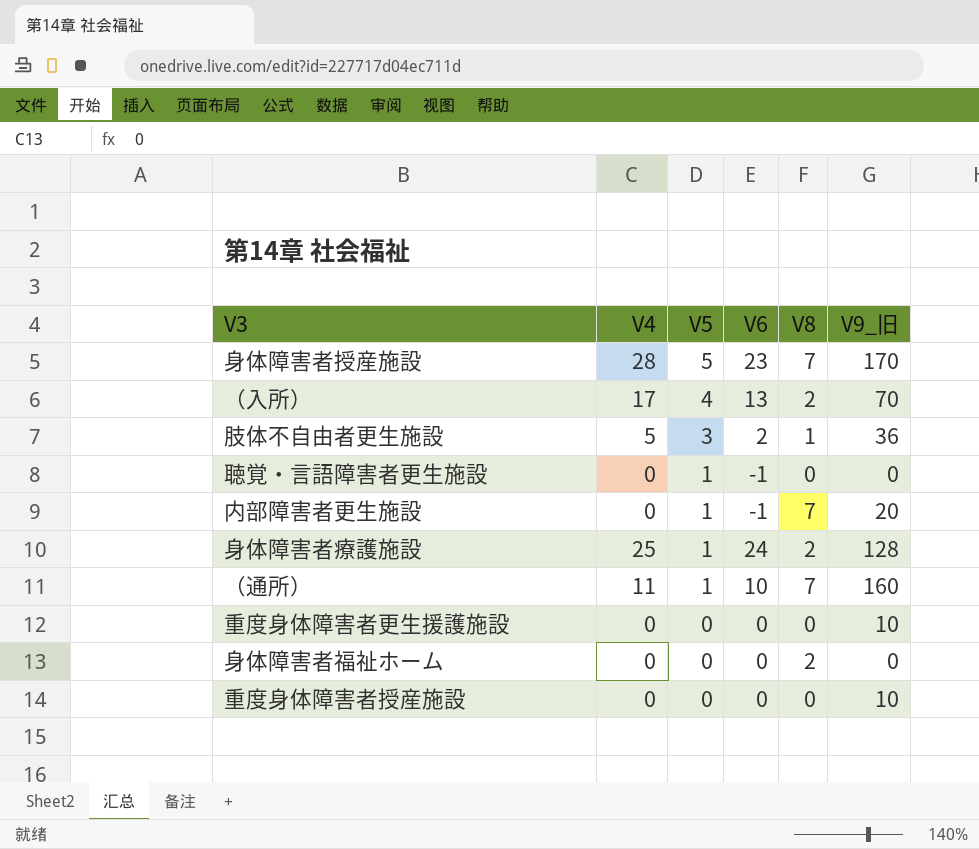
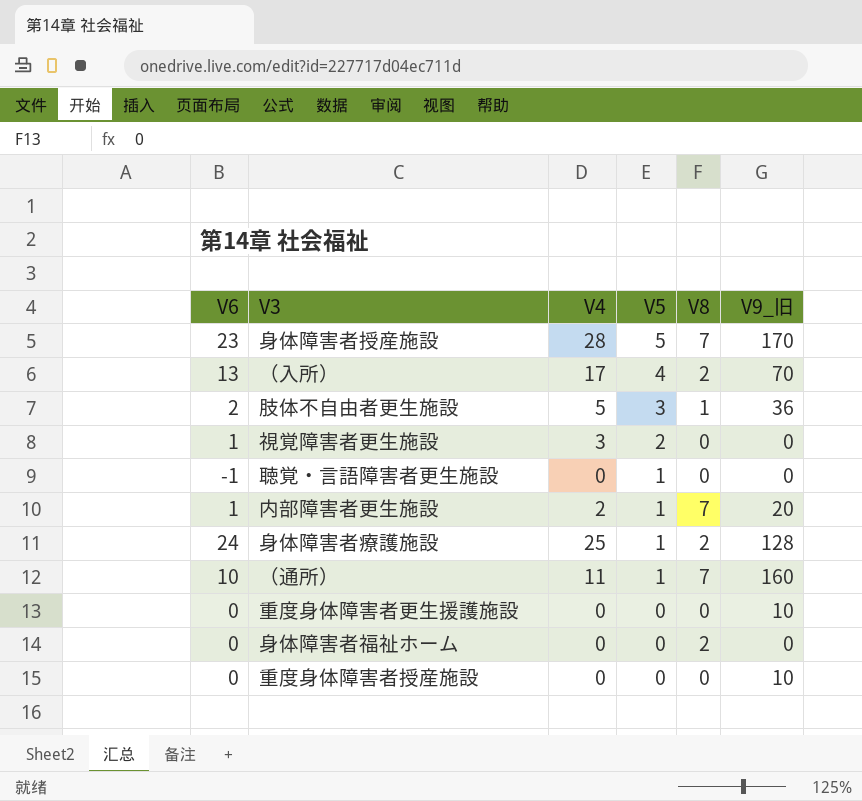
column V6 | position: 4 -> 1
row 視覚障害者更生施設: none -> 1 | 3 | 2 | 0 | 0
内部障害者更生施設 | V6: -1 -> 1
内部障害者更生施設 | V4: 0 -> 2

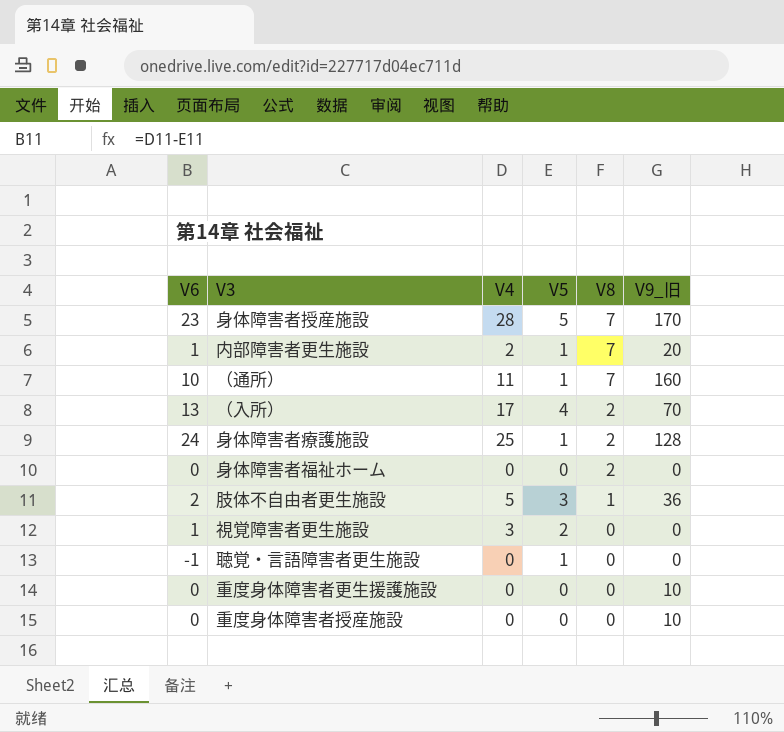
row order: V5 descending -> V8 descending

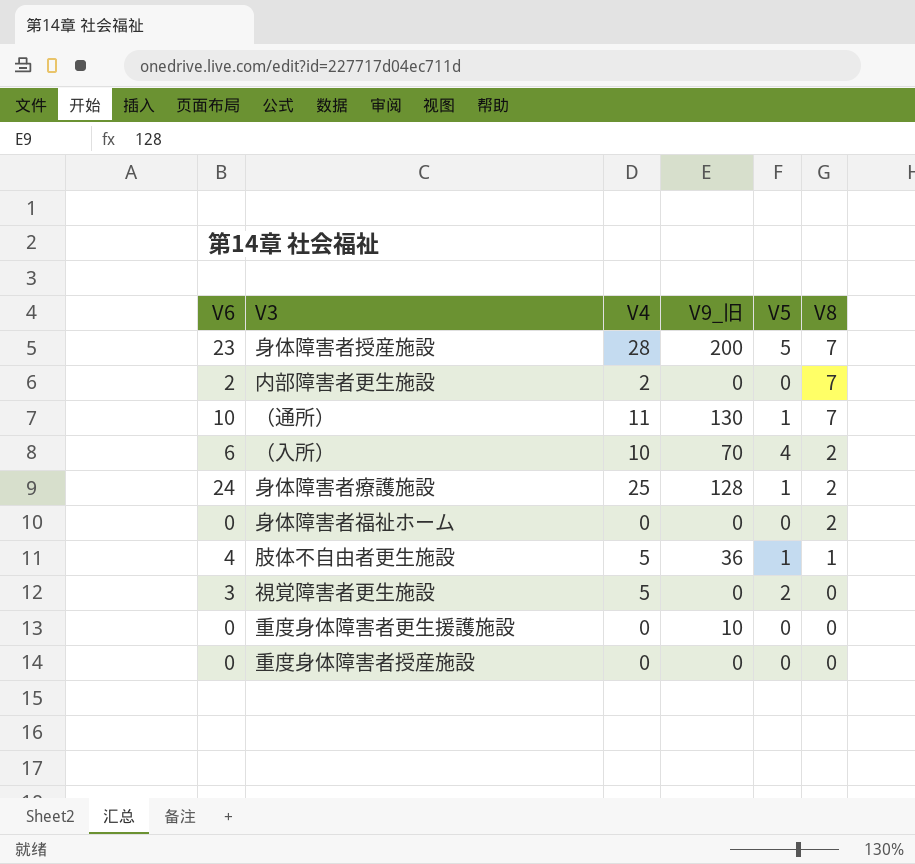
column V9_旧 | position: 6 -> 4
row 聴覚・言語障害者更生施設: -1 | 0 | 1 | 0 | 0 -> none
身体障害者授産施設 | V9_旧: 170 -> 200
内部障害者更生施設 | V6: 1 -> 2
内部障害者更生施設 | V9_旧: 20 -> 0
内部障害者更生施設 | V5: 1 -> 0
（通所） | V9_旧: 160 -> 130
（入所） | V6: 13 -> 6
（入所） | V4: 17 -> 10
肢体不自由者更生施設 | V6: 2 -> 4
肢体不自由者更生施設 | V5: 3 -> 1
視覚障害者更生施設 | V6: 1 -> 3
視覚障害者更生施設 | V4: 3 -> 5
重度身体障害者授産施設 | V9_旧: 10 -> 0

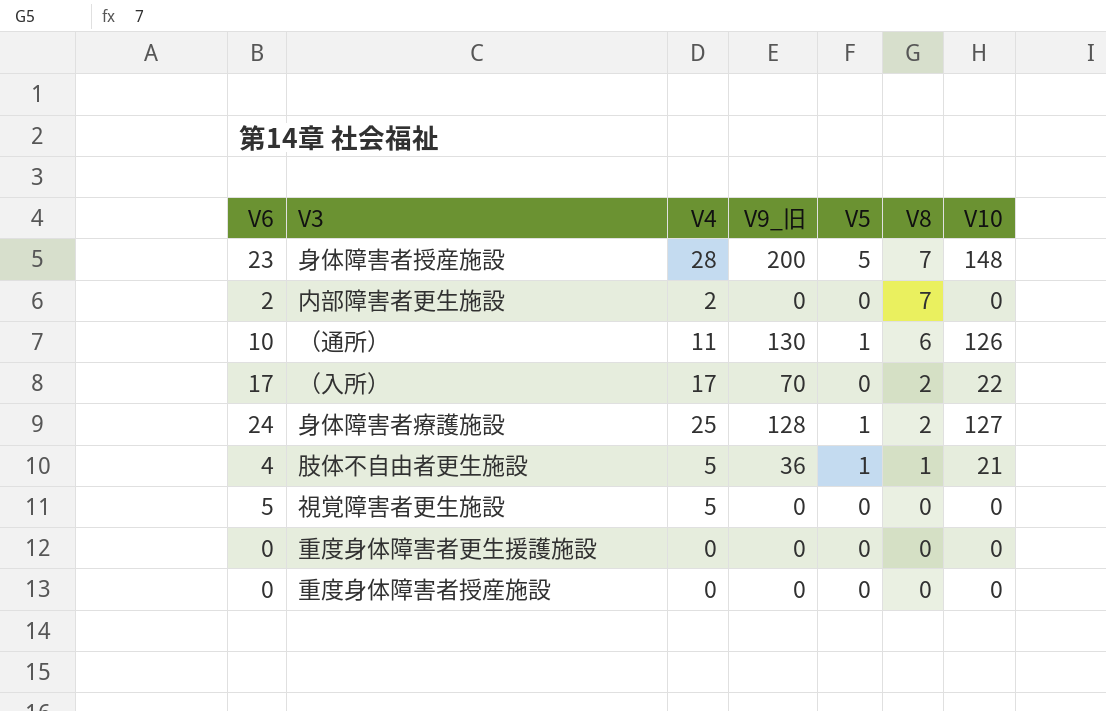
column V10 | position: none -> 7
row 身体障害者福祉ホーム: 0 | 0 | 0 | 0 | 2 -> none
（通所） | V8: 7 -> 6
（入所） | V6: 6 -> 17
（入所） | V4: 10 -> 17
（入所） | V5: 4 -> 0
視覚障害者更生施設 | V6: 3 -> 5
視覚障害者更生施設 | V5: 2 -> 0
重度身体障害者更生援護施設 | V9_旧: 10 -> 0

